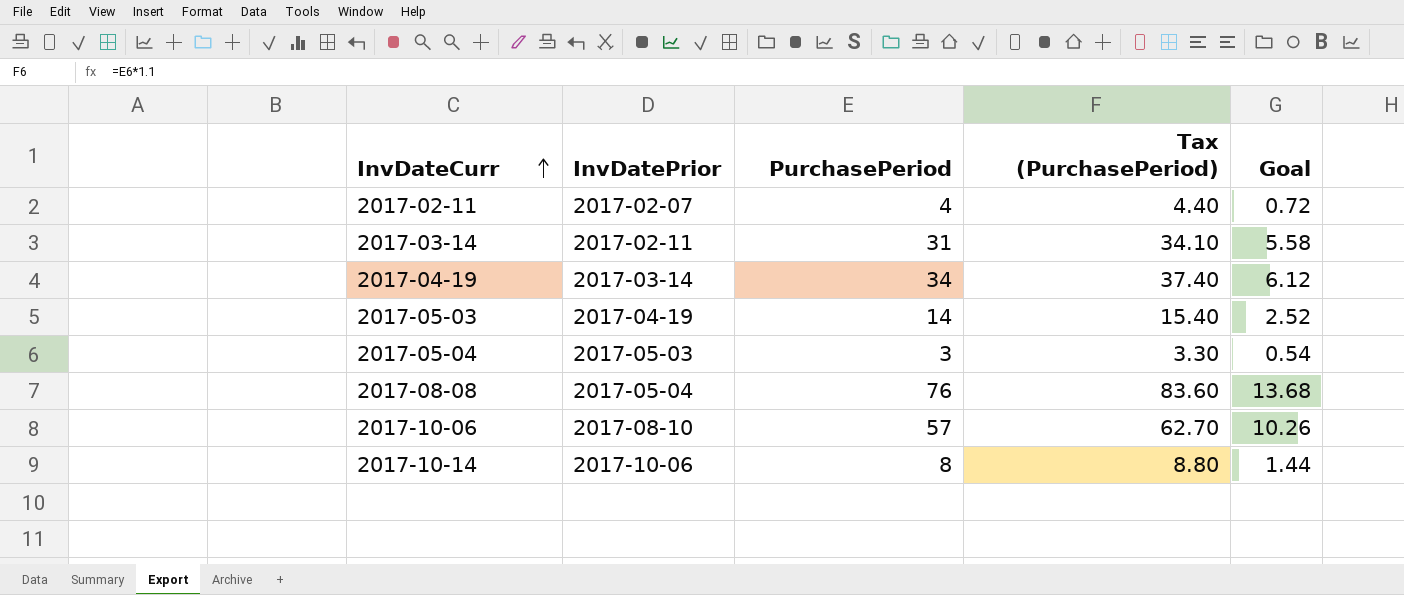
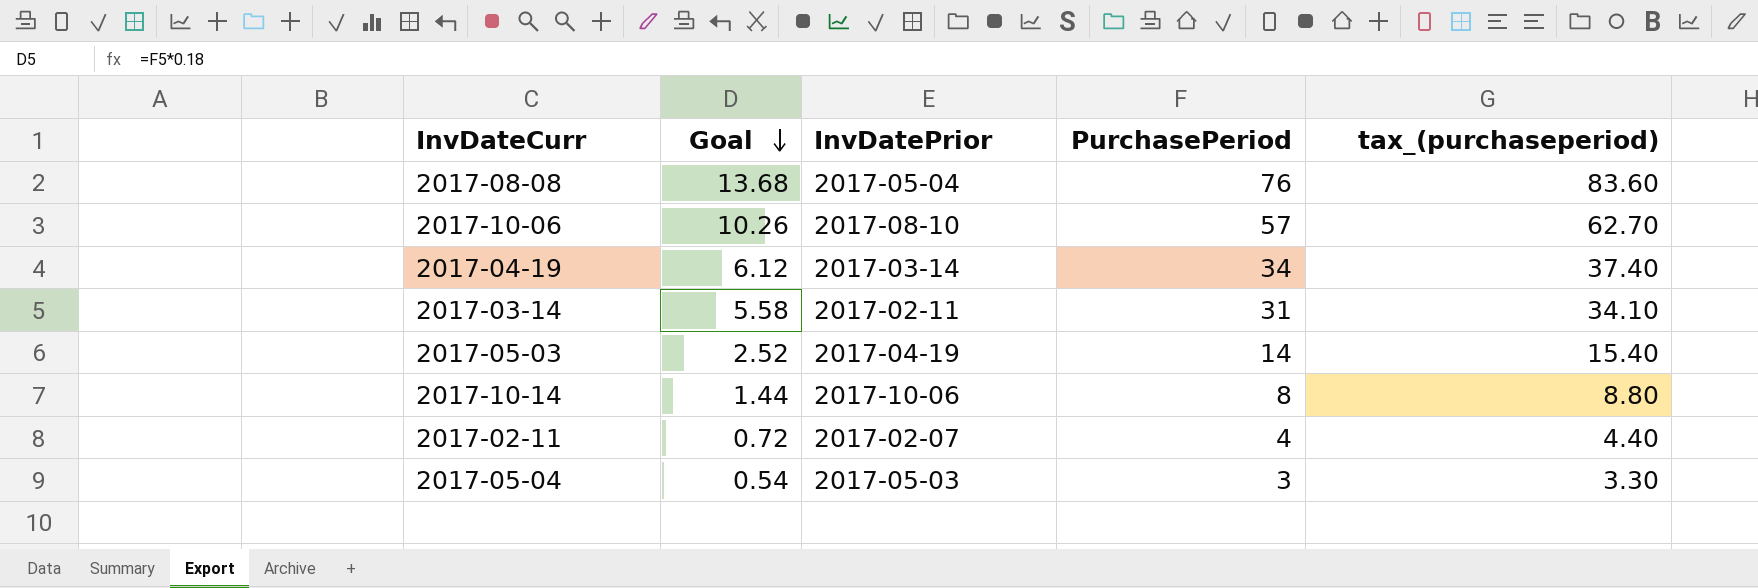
row order: InvDateCurr ascending -> Goal descending
column Goal | position: 5 -> 2
column name: Tax (PurchasePeriod) -> tax_(purchaseperiod)

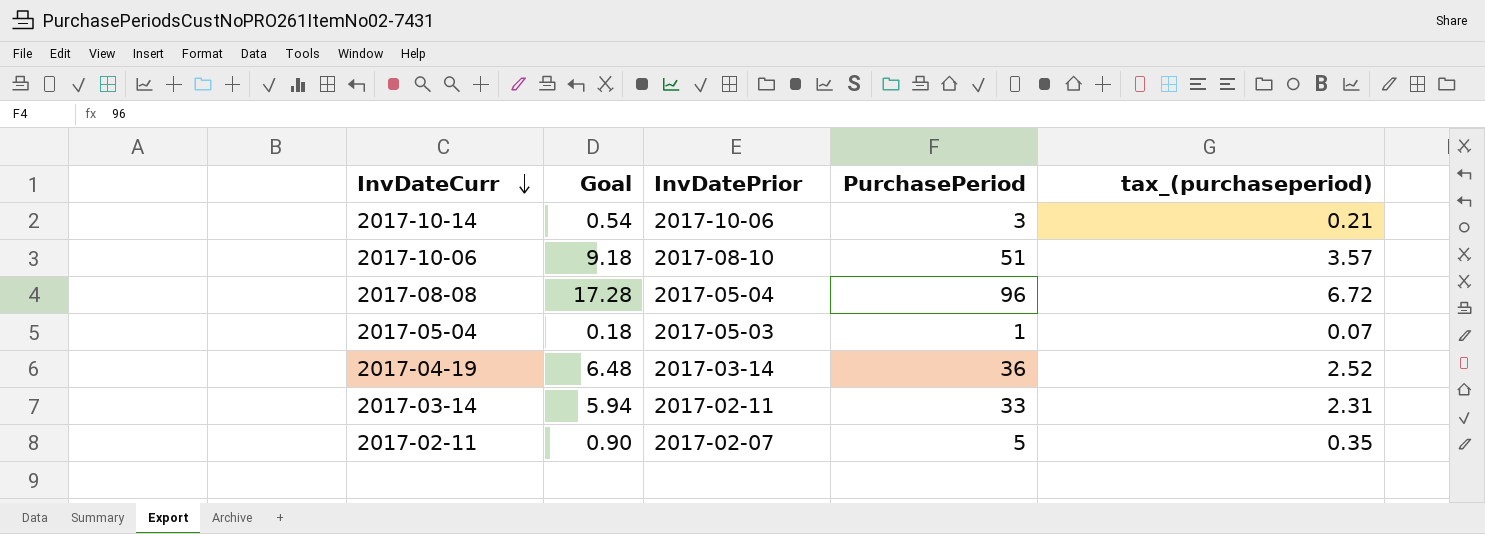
row order: Goal descending -> InvDateCurr descending
column tax_(purchaseperiod) | formula: [PurchasePeriod] * 1.1 -> [PurchasePeriod] * 0.07
row 2017-05-03: 2.52 | 2017-04-19 | 14 | 15.40 -> none
2017-10-14 | Goal: 1.44 -> 0.54
2017-10-14 | PurchasePeriod: 8 -> 3
2017-10-06 | Goal: 10.26 -> 9.18
2017-10-06 | PurchasePeriod: 57 -> 51
2017-08-08 | Goal: 13.68 -> 17.28
2017-08-08 | PurchasePeriod: 76 -> 96
2017-05-04 | Goal: 0.54 -> 0.18
2017-05-04 | PurchasePeriod: 3 -> 1
2017-04-19 | Goal: 6.12 -> 6.48
2017-04-19 | PurchasePeriod: 34 -> 36
2017-03-14 | Goal: 5.58 -> 5.94
2017-03-14 | PurchasePeriod: 31 -> 33
2017-02-11 | Goal: 0.72 -> 0.90
2017-02-11 | PurchasePeriod: 4 -> 5

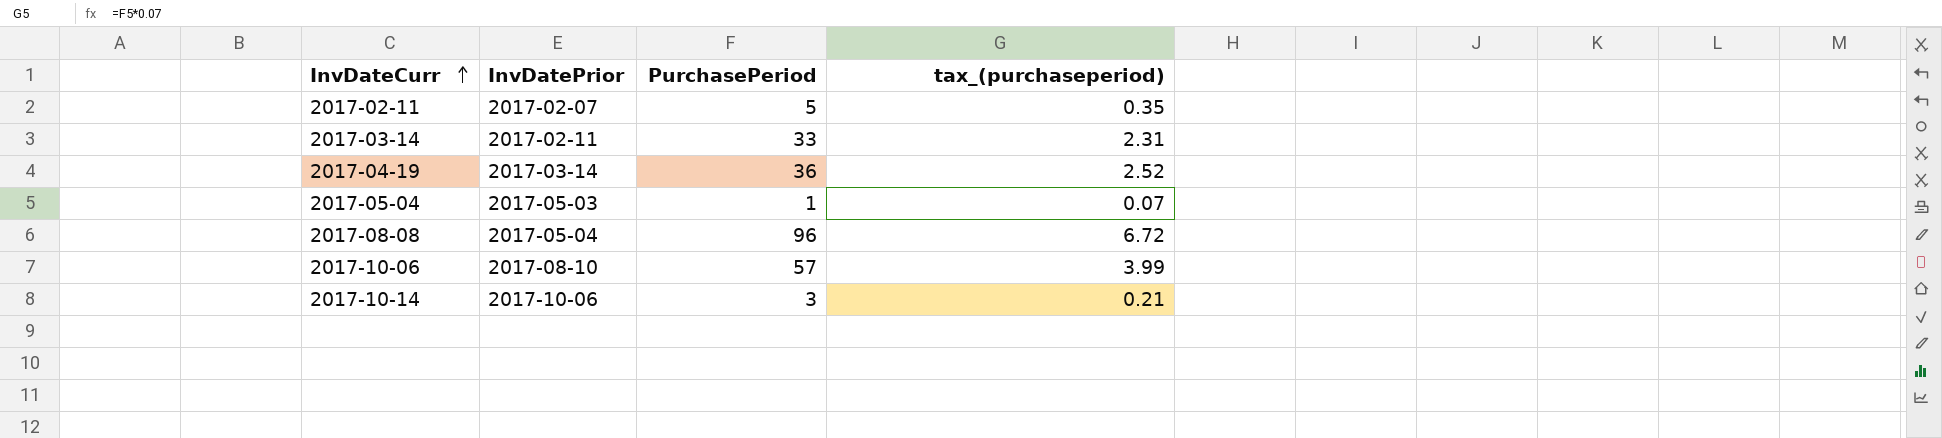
row order: InvDateCurr descending -> InvDateCurr ascending
column Goal | formula: [PurchasePeriod] * 0.18 -> none
2017-10-06 | PurchasePeriod: 51 -> 57
2017-10-06 | tax_(purchaseperiod): 3.57 -> 3.99

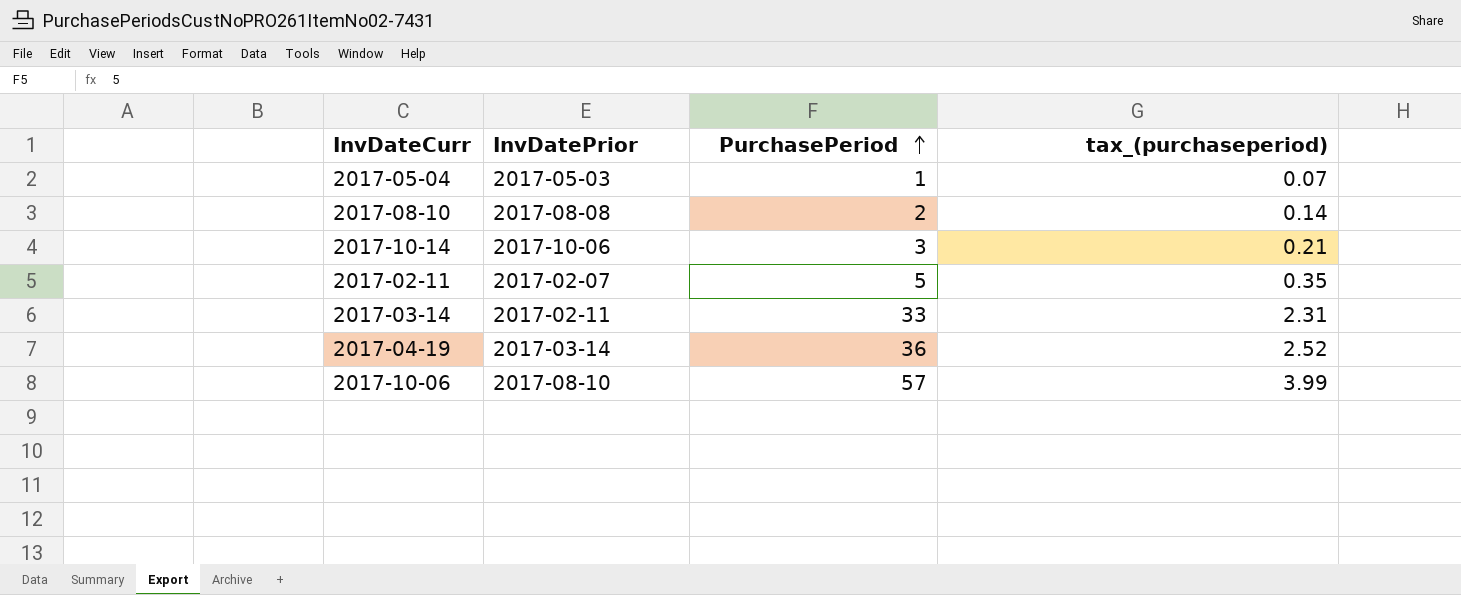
row order: InvDateCurr ascending -> PurchasePeriod ascending
row 2017-08-08: 2017-05-04 | 96 | 6.72 -> none
row 2017-08-10: none -> 2017-08-08 | 2 | 0.14

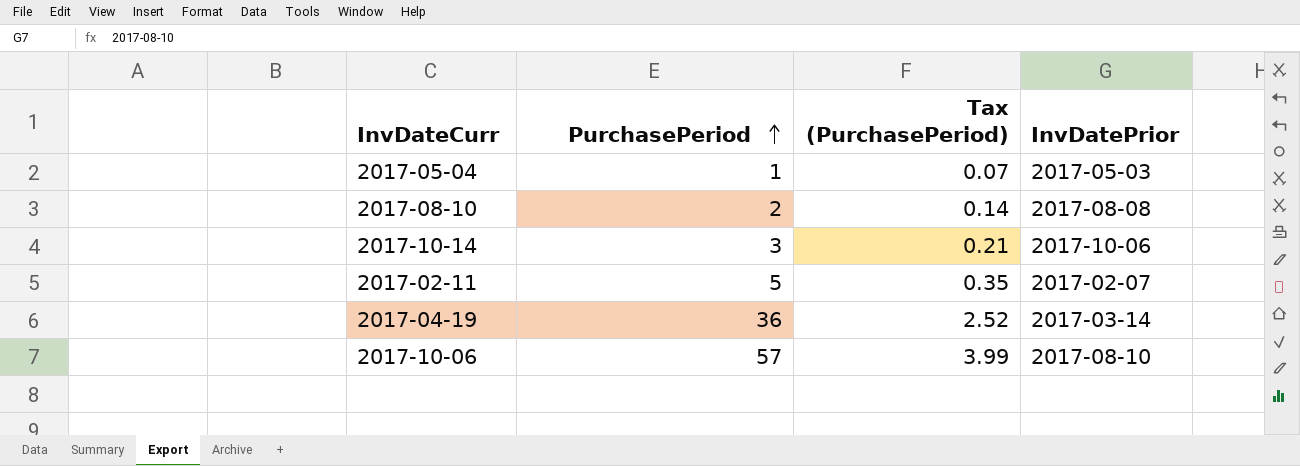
column name: tax_(purchaseperiod) -> Tax (PurchasePeriod)
column InvDatePrior | position: 2 -> 4
row 2017-03-14: 2017-02-11 | 33 | 2.31 -> none

